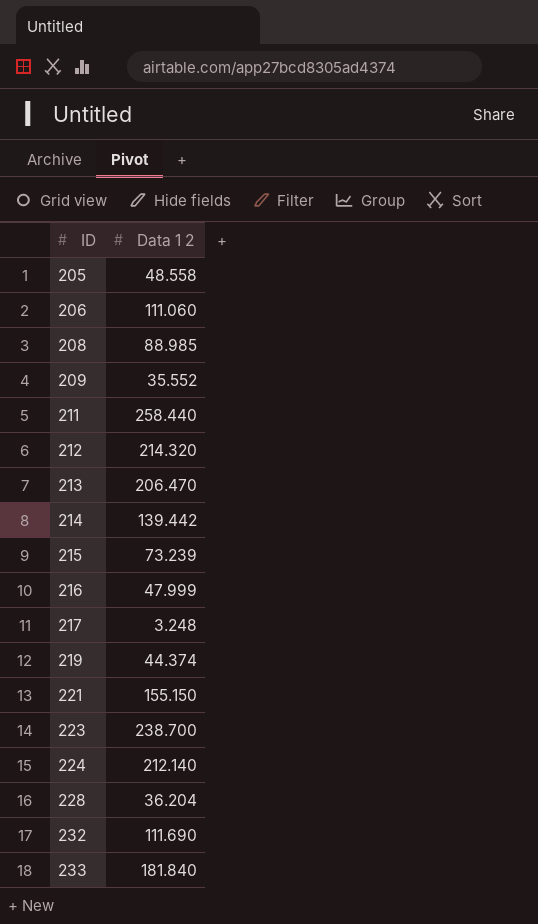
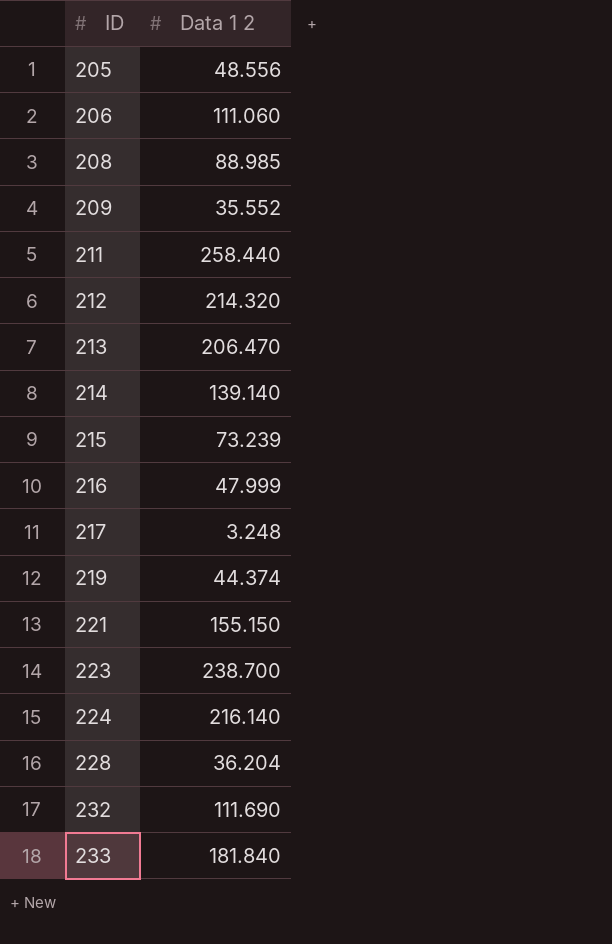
205 | Data 1 2: 48.558 -> 48.556
214 | Data 1 2: 139.442 -> 139.140
224 | Data 1 2: 212.140 -> 216.140

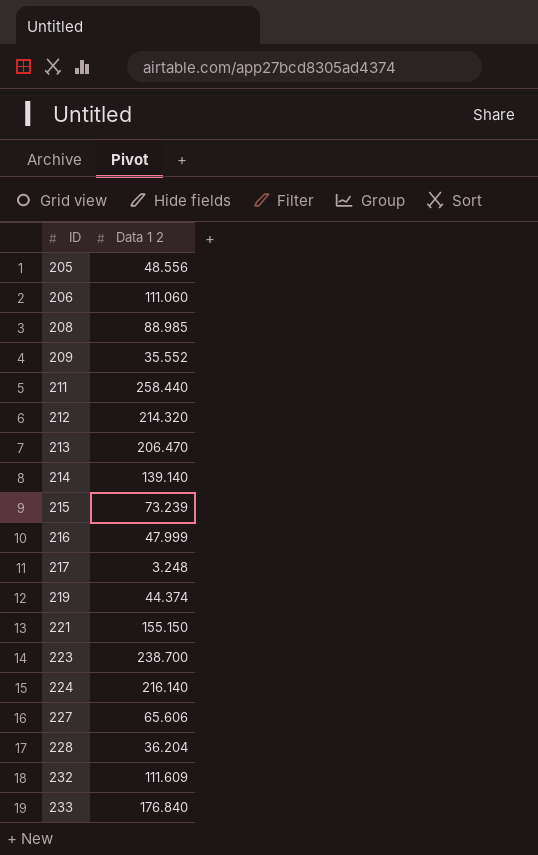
row 227: none -> 65.606
232 | Data 1 2: 111.690 -> 111.609
233 | Data 1 2: 181.840 -> 176.840

